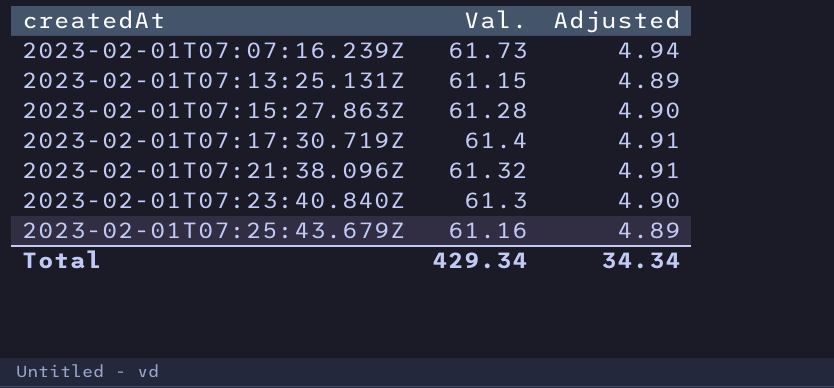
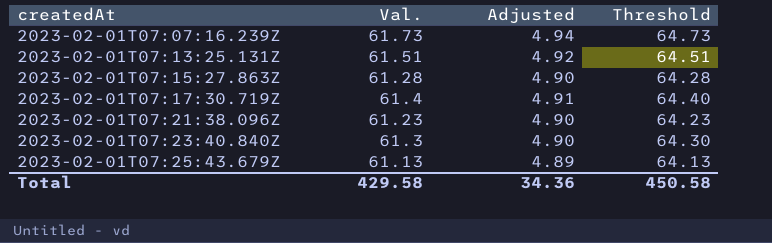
column Threshold | formula: none -> [Val.] + 3
2023-02-01T07:13:25.131Z | Val.: 61.15 -> 61.51
2023-02-01T07:13:25.131Z | Adjusted: 4.89 -> 4.92
2023-02-01T07:21:38.096Z | Val.: 61.32 -> 61.23
2023-02-01T07:21:38.096Z | Adjusted: 4.91 -> 4.90
2023-02-01T07:25:43.679Z | Val.: 61.16 -> 61.13
Total | Val.: 429.34 -> 429.58
Total | Adjusted: 34.34 -> 34.36

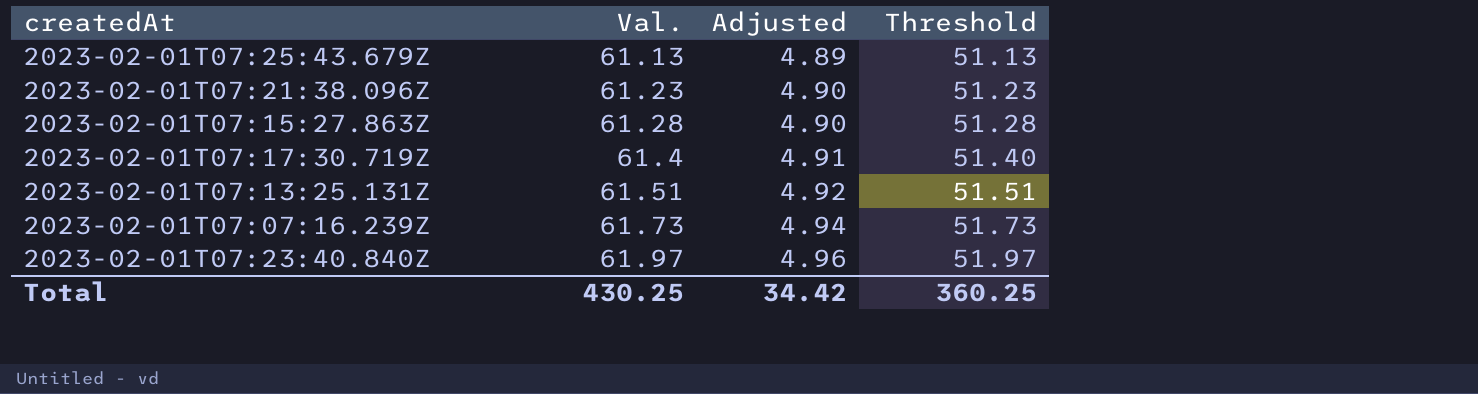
row order: createdAt ascending -> Val. ascending
column Threshold | formula: [Val.] + 3 -> [Val.] - 10
2023-02-01T07:23:40.840Z | Val.: 61.3 -> 61.97
2023-02-01T07:23:40.840Z | Adjusted: 4.90 -> 4.96
Total | Val.: 429.58 -> 430.25
Total | Adjusted: 34.36 -> 34.42
Total | Threshold: 450.58 -> 360.25

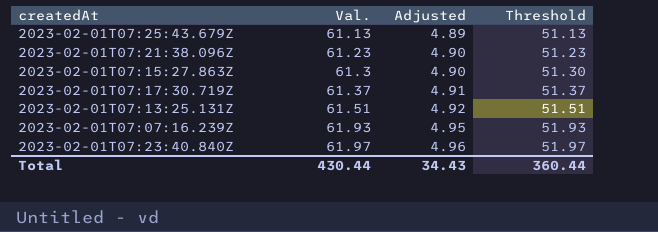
2023-02-01T07:15:27.863Z | Val.: 61.28 -> 61.3
2023-02-01T07:15:27.863Z | Threshold: 51.28 -> 51.30
2023-02-01T07:17:30.719Z | Val.: 61.4 -> 61.37
2023-02-01T07:17:30.719Z | Threshold: 51.40 -> 51.37
2023-02-01T07:07:16.239Z | Val.: 61.73 -> 61.93
2023-02-01T07:07:16.239Z | Adjusted: 4.94 -> 4.95
2023-02-01T07:07:16.239Z | Threshold: 51.73 -> 51.93
Total | Val.: 430.25 -> 430.44
Total | Adjusted: 34.42 -> 34.43
Total | Threshold: 360.25 -> 360.44

